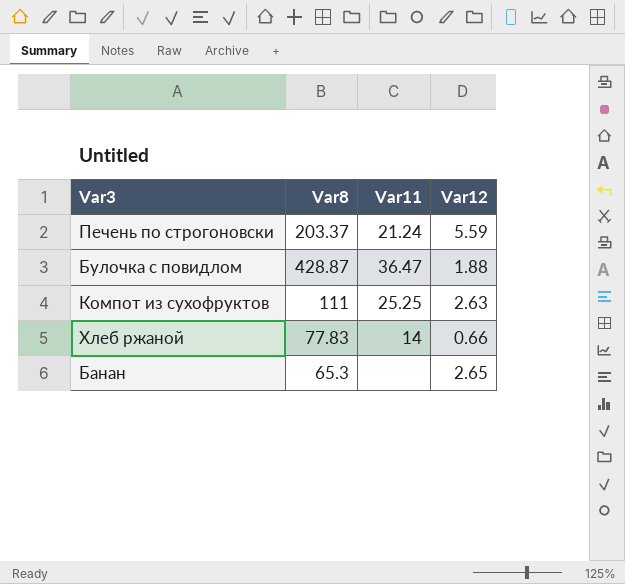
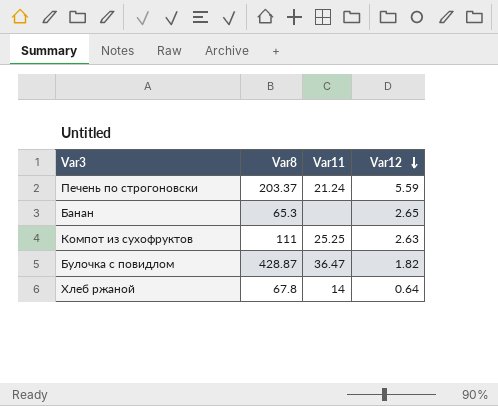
row order: none -> Var12 descending
Булочка с повидлом | Var12: 1.88 -> 1.82
Хлеб ржаной | Var8: 77.83 -> 67.8
Хлеб ржаной | Var12: 0.66 -> 0.64

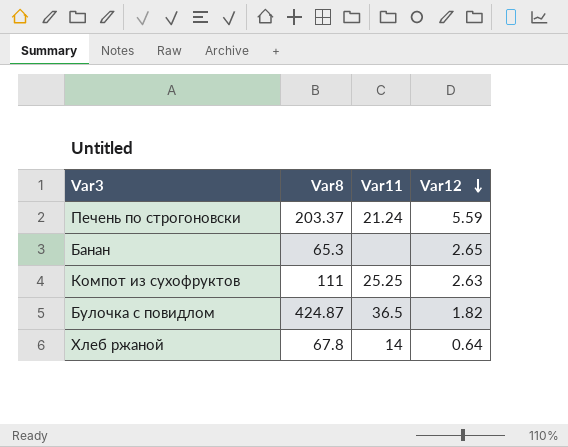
Булочка с повидлом | Var8: 428.87 -> 424.87
Булочка с повидлом | Var11: 36.47 -> 36.5

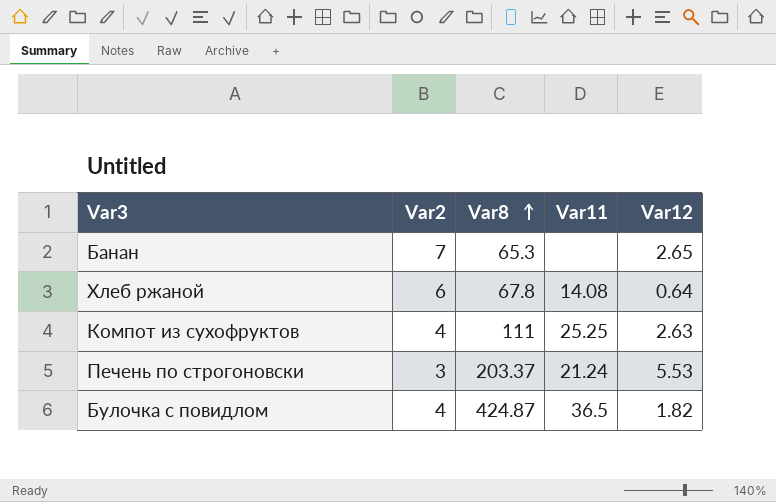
row order: Var12 descending -> Var8 ascending
column Var2 | position: none -> 2
Хлеб ржаной | Var11: 14 -> 14.08
Печень по строгоновски | Var12: 5.59 -> 5.53

